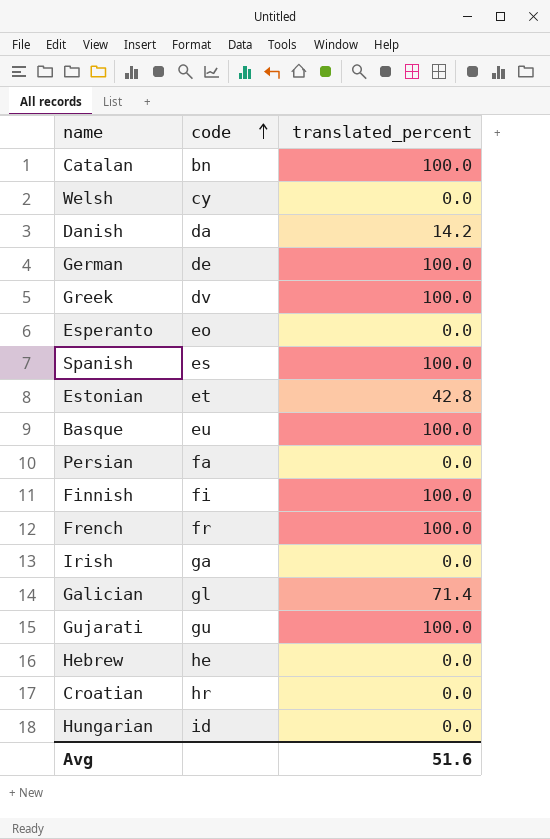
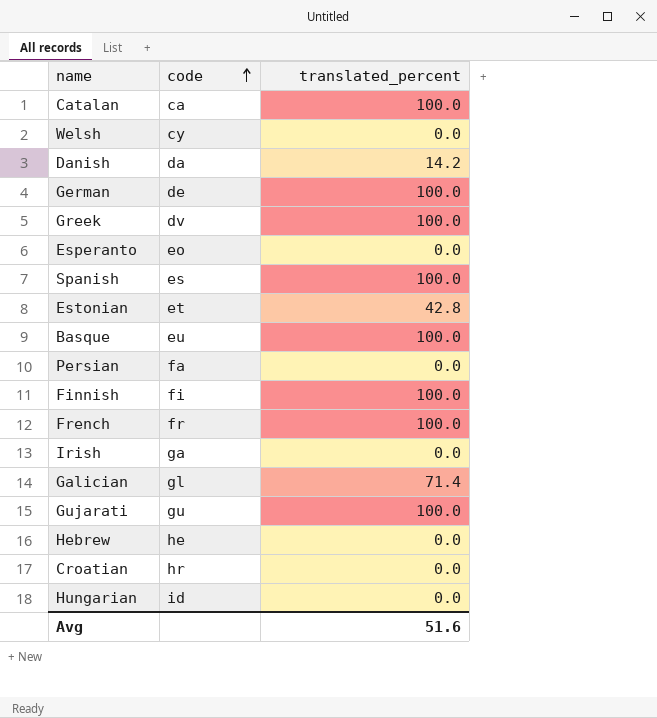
Catalan | code: bn -> ca

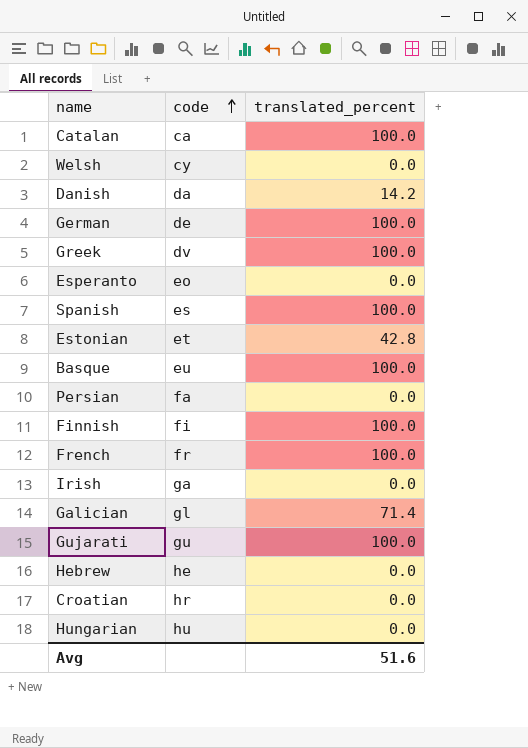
Hungarian | code: id -> hu

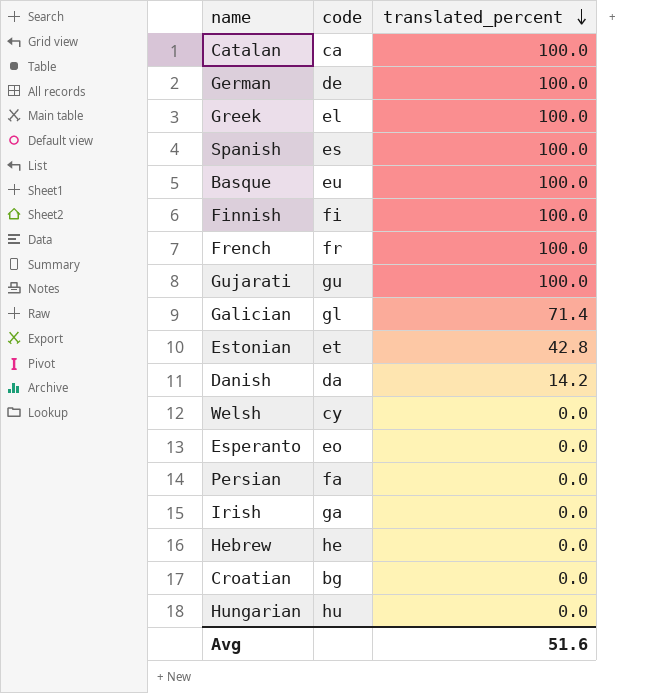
row order: code ascending -> translated_percent descending
Greek | code: dv -> el
Croatian | code: hr -> bg

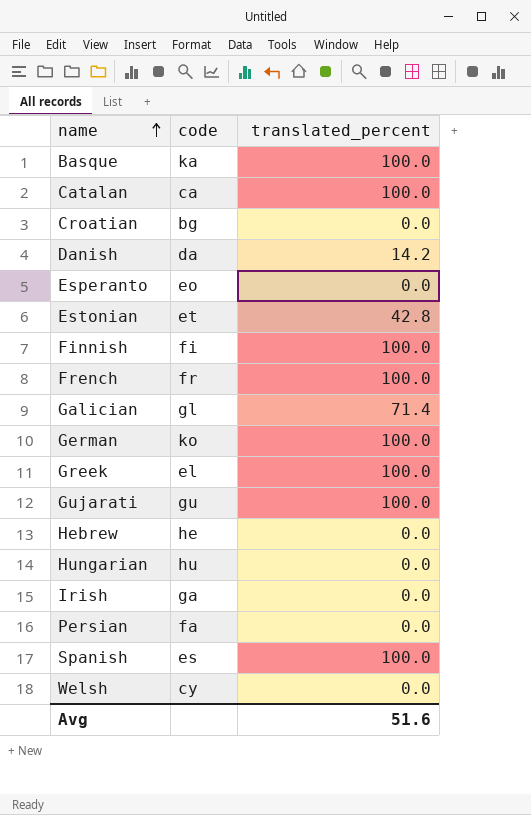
row order: translated_percent descending -> name ascending
Basque | code: eu -> ka
German | code: de -> ko

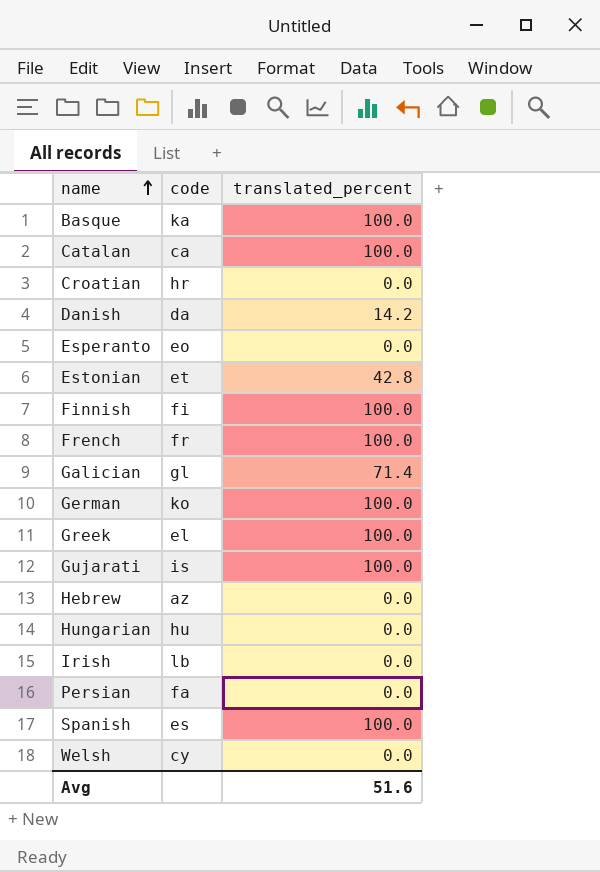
Croatian | code: bg -> hr
Gujarati | code: gu -> is
Hebrew | code: he -> az
Irish | code: ga -> lb

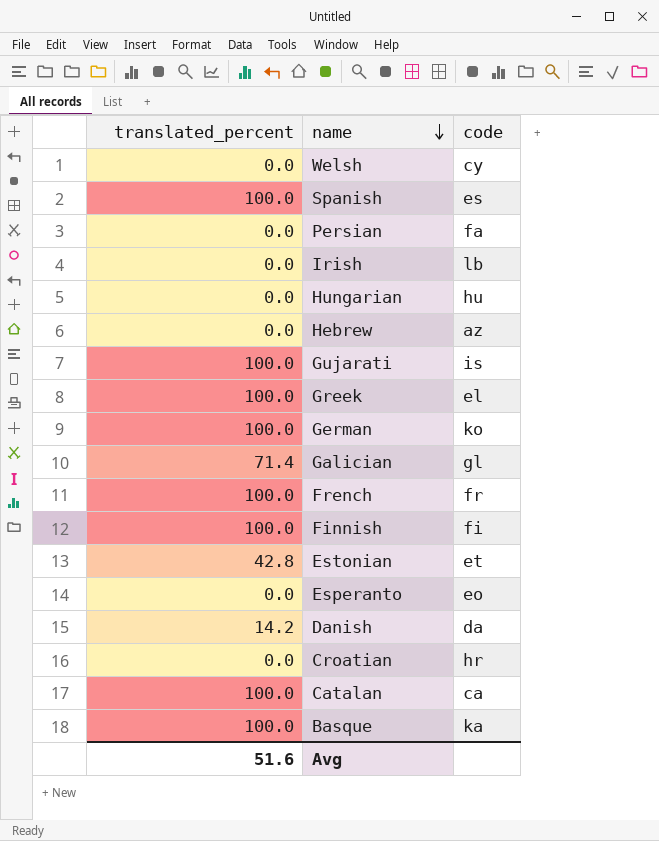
row order: name ascending -> name descending
column translated_percent | position: 3 -> 1

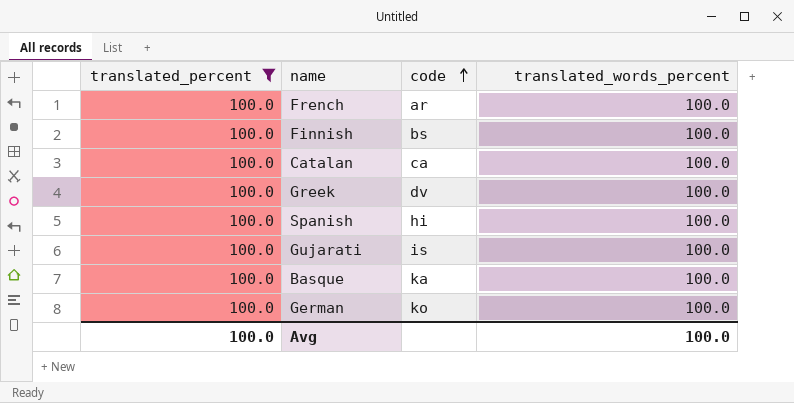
filter: none -> translated_percent = 100.0
row order: name descending -> code ascending
column translated_words_percent | position: none -> 4
French | code: fr -> ar
Finnish | code: fi -> bs
Greek | code: el -> dv
Spanish | code: es -> hi
Avg | translated_percent: 51.6 -> 100.0

